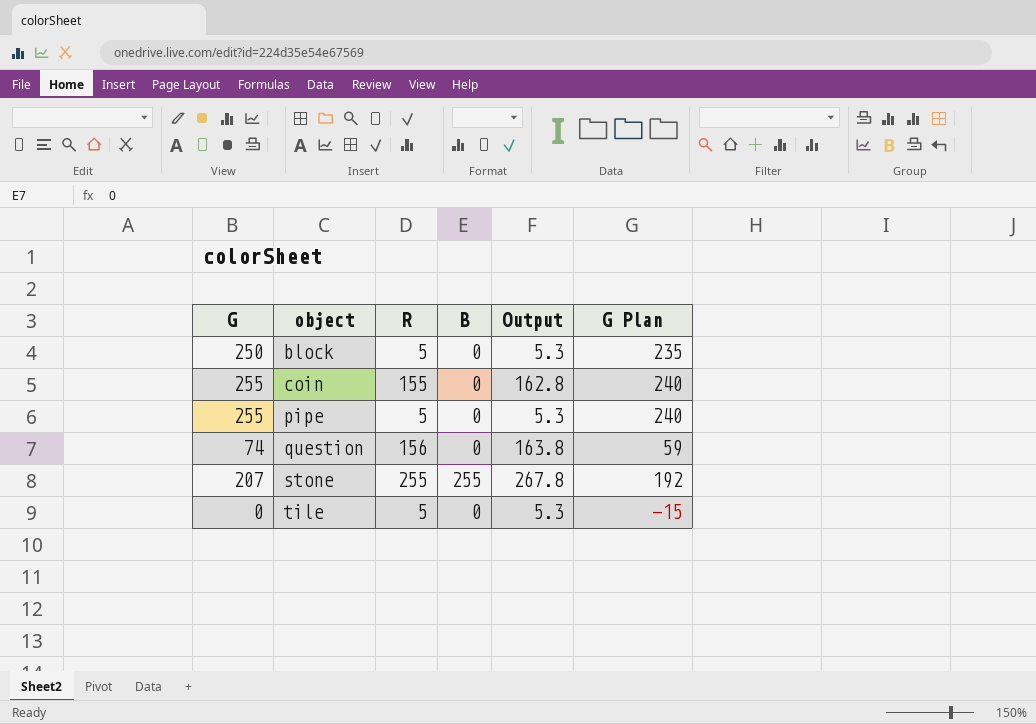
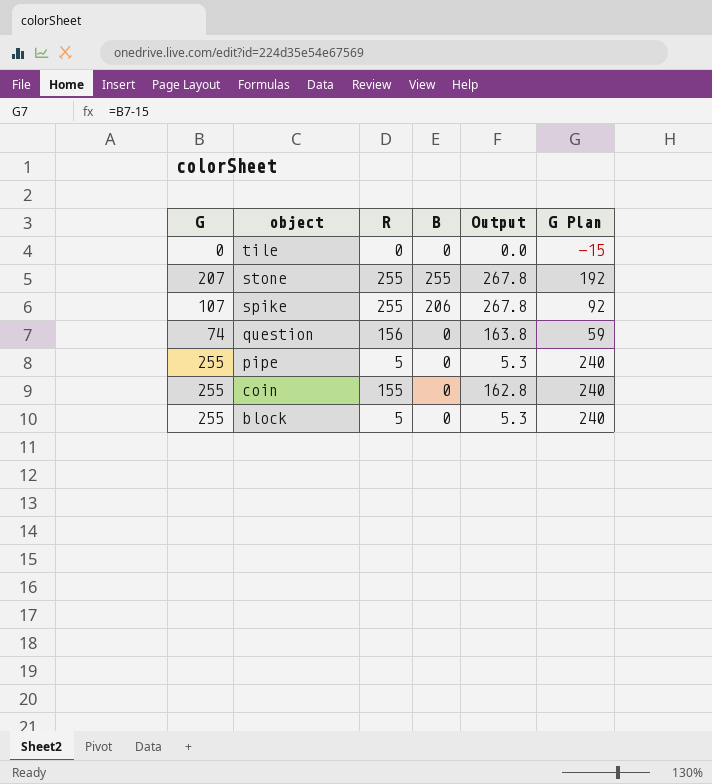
row order: object ascending -> object descending
tile | R: 5 -> 0
tile | Output: 5.3 -> 0.0
row spike: none -> 107 | 255 | 206 | 267.8 | 92
block | G: 250 -> 255
block | G Plan: 235 -> 240

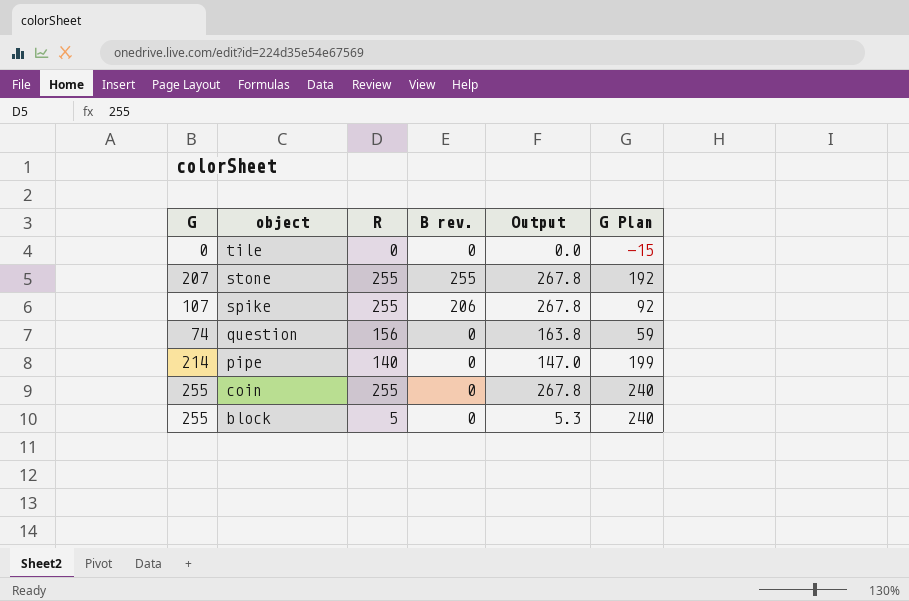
column name: B -> B rev.
pipe | G: 255 -> 214
pipe | R: 5 -> 140
pipe | Output: 5.3 -> 147.0
pipe | G Plan: 240 -> 199
coin | R: 155 -> 255
coin | Output: 162.8 -> 267.8

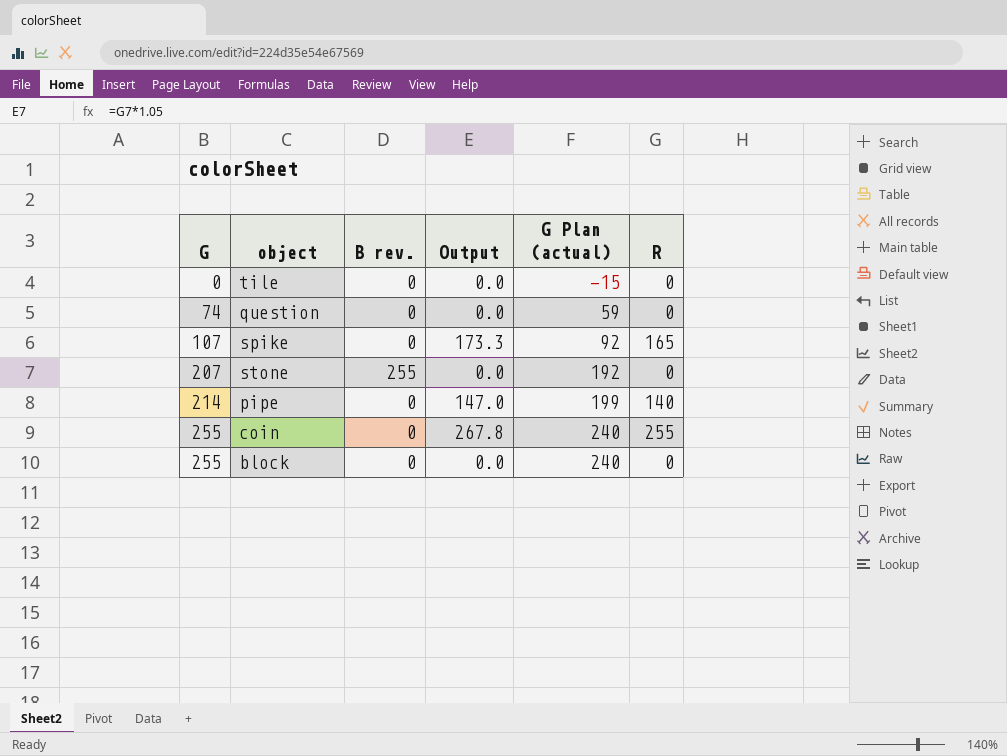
row order: object descending -> G ascending
column name: G Plan -> G Plan (actual)
column R | position: 3 -> 6
question | Output: 163.8 -> 0.0
question | R: 156 -> 0
spike | B rev.: 206 -> 0
spike | Output: 267.8 -> 173.3
spike | R: 255 -> 165
stone | Output: 267.8 -> 0.0
stone | R: 255 -> 0
block | Output: 5.3 -> 0.0
block | R: 5 -> 0

